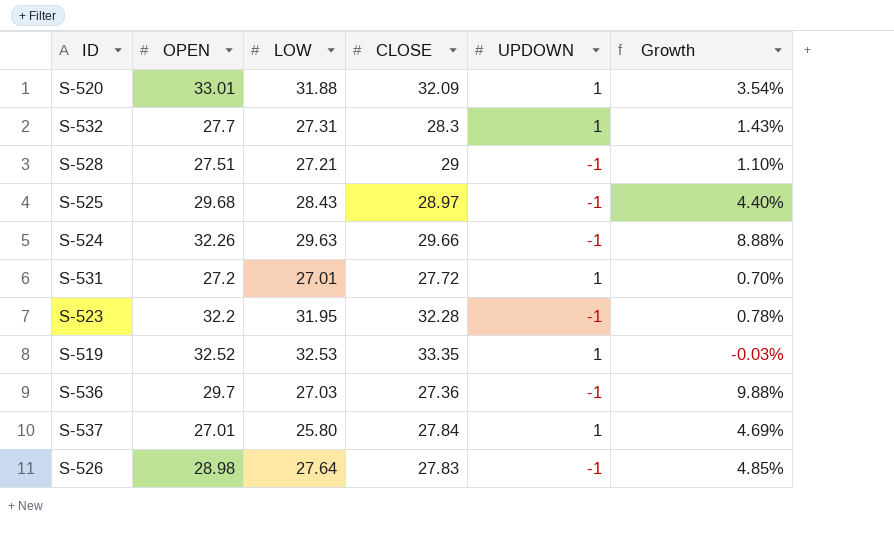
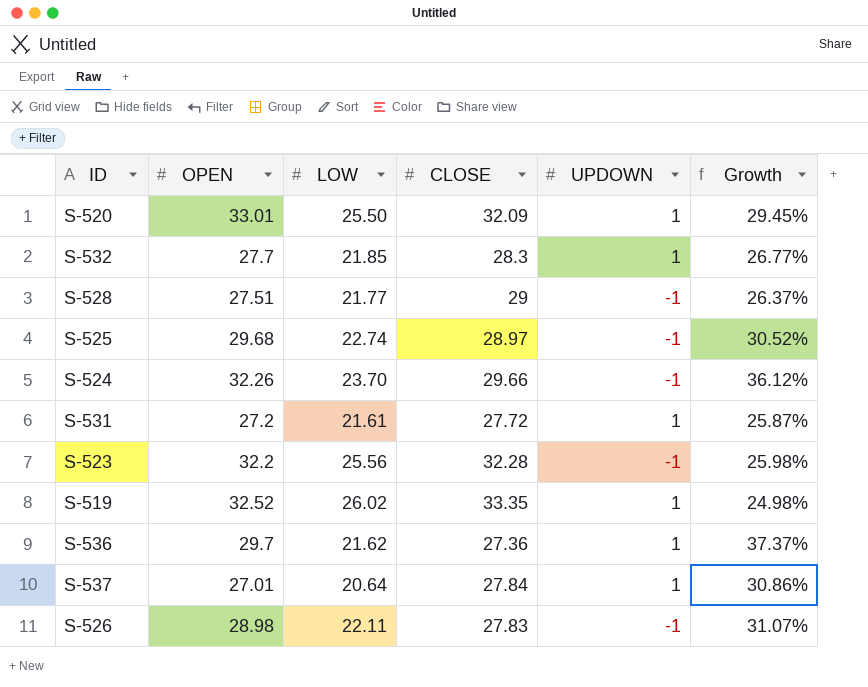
S-520 | LOW: 31.88 -> 25.50
S-520 | Growth: 3.54% -> 29.45%
S-532 | LOW: 27.31 -> 21.85
S-532 | Growth: 1.43% -> 26.77%
S-528 | LOW: 27.21 -> 21.77
S-528 | Growth: 1.10% -> 26.37%
S-525 | LOW: 28.43 -> 22.74
S-525 | Growth: 4.40% -> 30.52%
S-524 | LOW: 29.63 -> 23.70
S-524 | Growth: 8.88% -> 36.12%
S-531 | LOW: 27.01 -> 21.61
S-531 | Growth: 0.70% -> 25.87%
S-523 | LOW: 31.95 -> 25.56
S-523 | Growth: 0.78% -> 25.98%
S-519 | LOW: 32.53 -> 26.02
S-519 | Growth: -0.03% -> 24.98%
S-536 | LOW: 27.03 -> 21.62
S-536 | UPDOWN: -1 -> 1
S-536 | Growth: 9.88% -> 37.37%
S-537 | LOW: 25.80 -> 20.64
S-537 | Growth: 4.69% -> 30.86%
S-526 | LOW: 27.64 -> 22.11
S-526 | Growth: 4.85% -> 31.07%

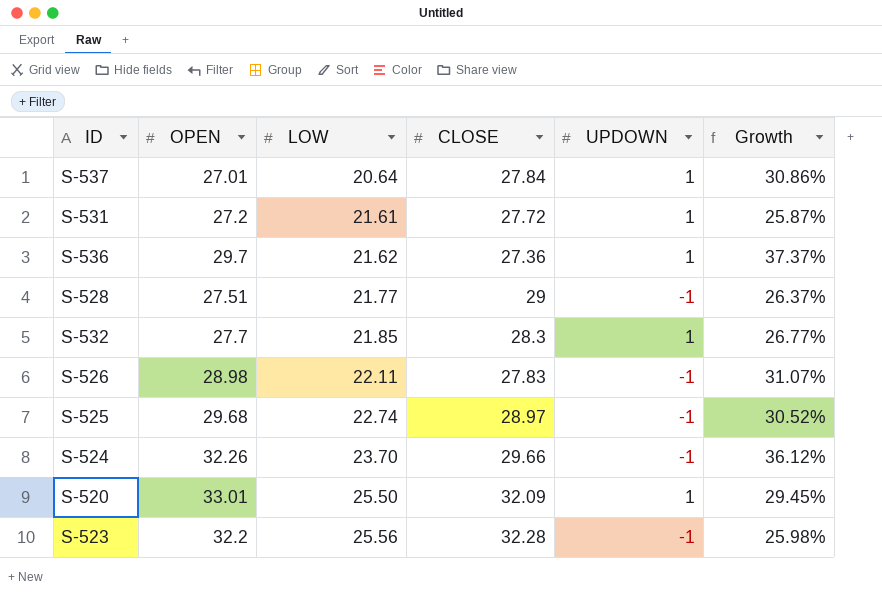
row order: none -> LOW ascending
row S-519: 32.52 | 26.02 | 33.35 | 1 | 24.98% -> none

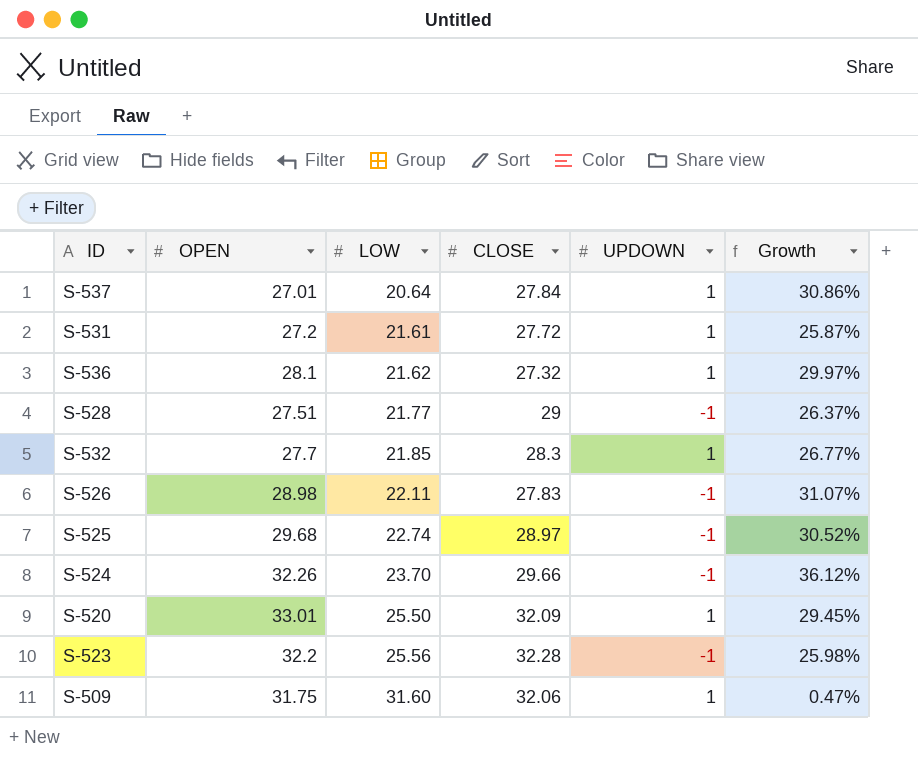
S-536 | OPEN: 29.7 -> 28.1
S-536 | CLOSE: 27.36 -> 27.32
S-536 | Growth: 37.37% -> 29.97%
row S-509: none -> 31.75 | 31.60 | 32.06 | 1 | 0.47%

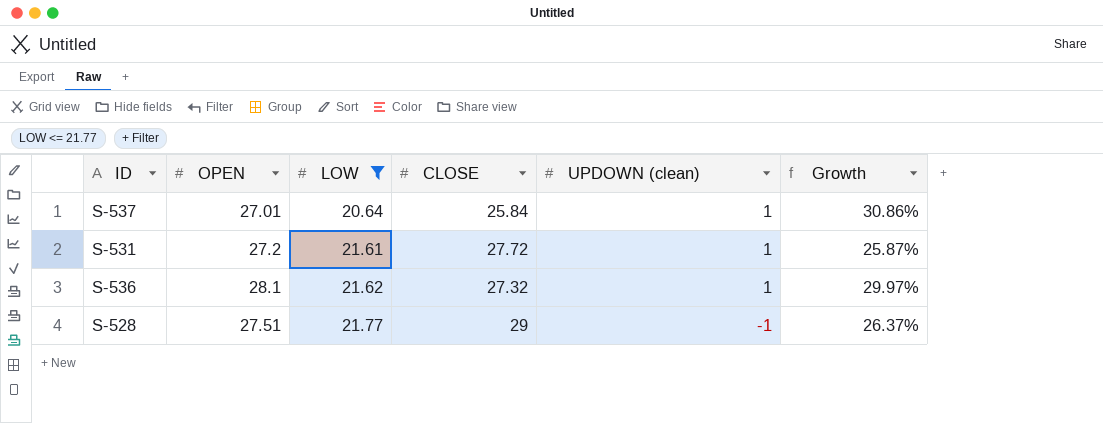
filter: none -> LOW <= 21.77
column name: UPDOWN -> UPDOWN (clean)
S-537 | CLOSE: 27.84 -> 25.84

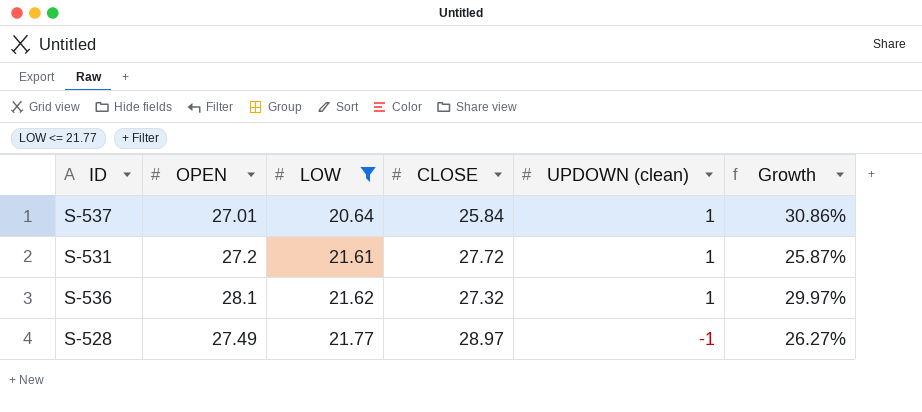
S-528 | OPEN: 27.51 -> 27.49
S-528 | CLOSE: 29 -> 28.97
S-528 | Growth: 26.37% -> 26.27%

